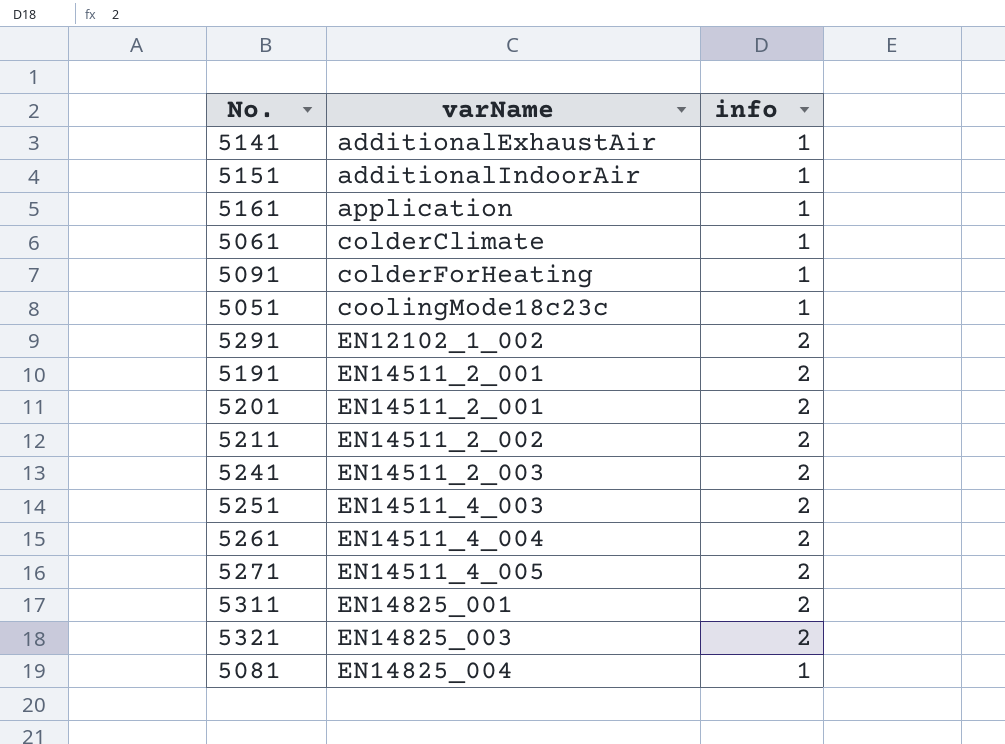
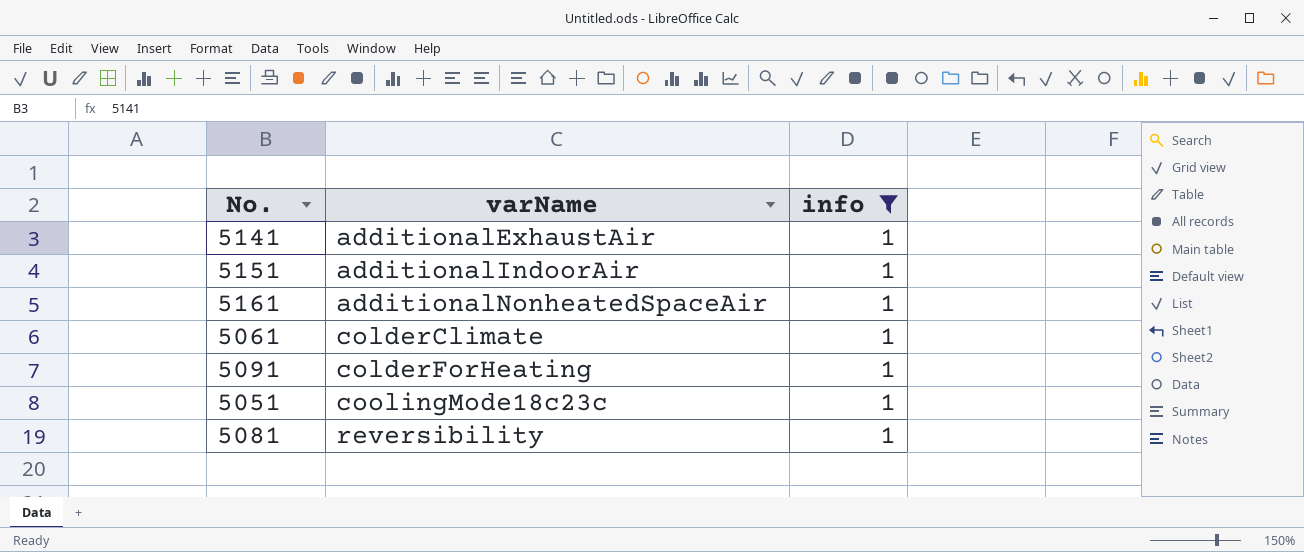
filter: none -> info = 1
5161 | varName: application -> additionalNonheatedSpaceAir
5081 | varName: EN14825_004 -> reversibility

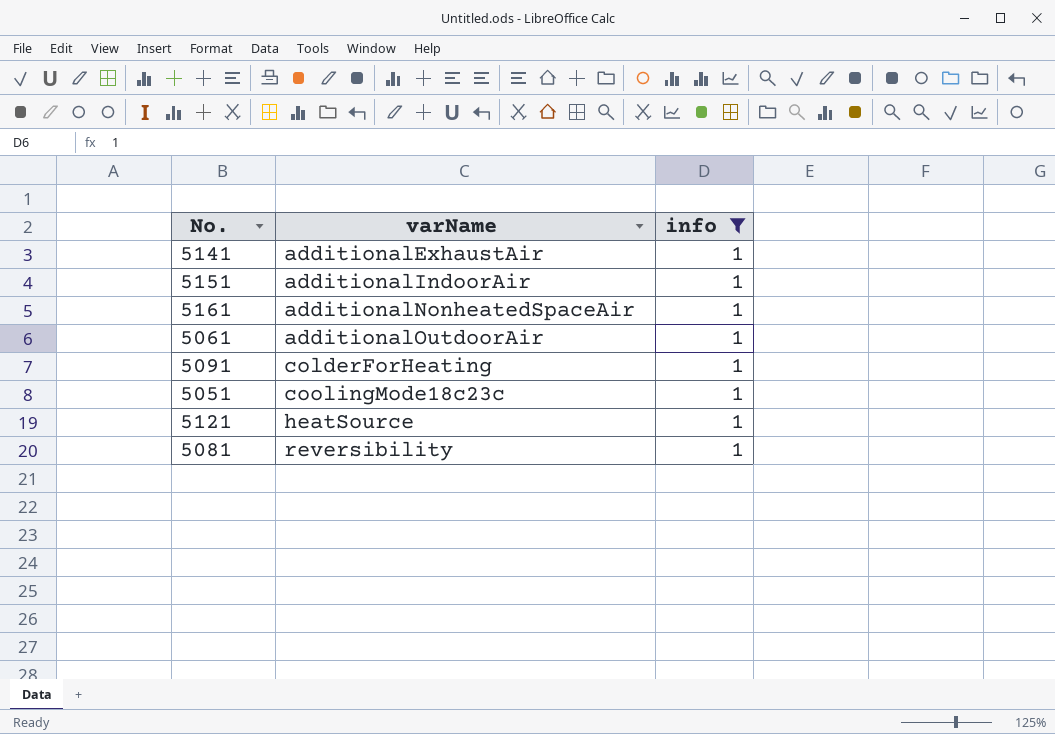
5061 | varName: colderClimate -> additionalOutdoorAir
row 5121: none -> heatSource | 1

